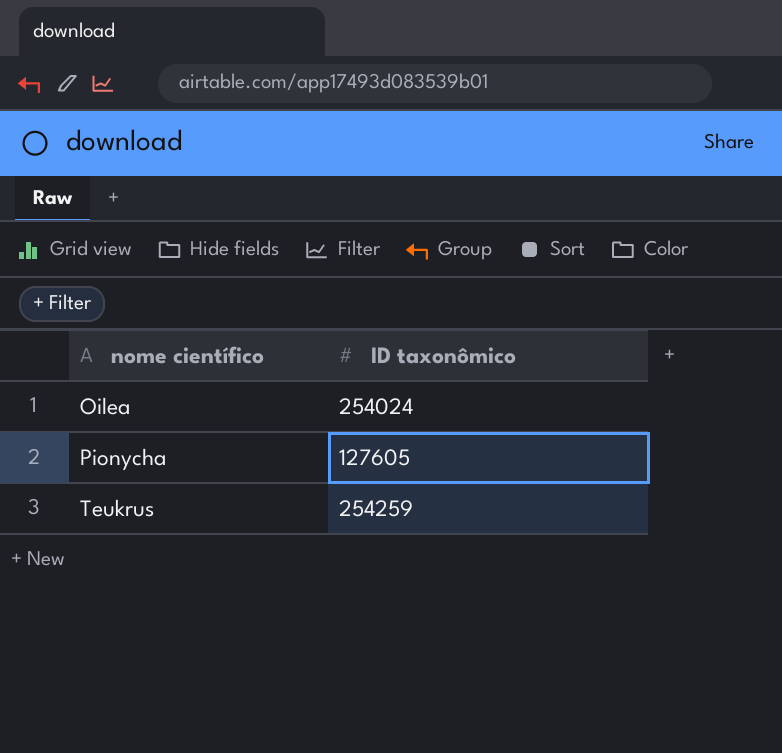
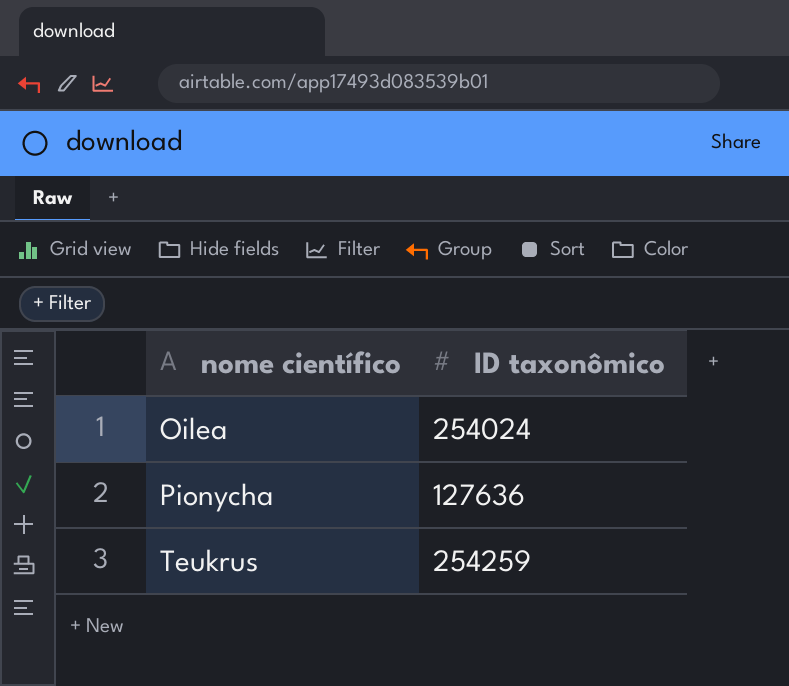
Pionycha | ID taxonômico: 127605 -> 127636

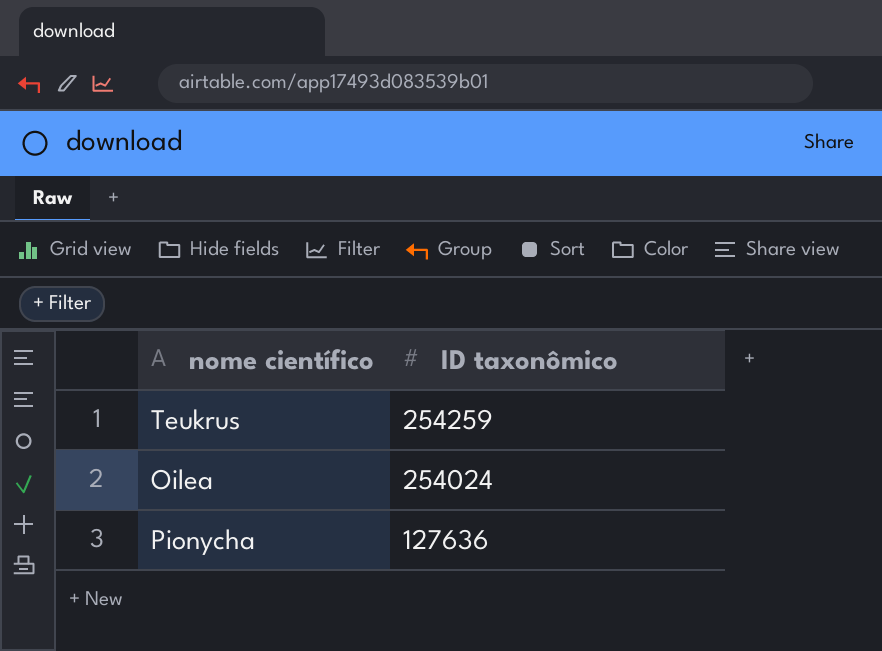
row order: nome científico ascending -> ID taxonômico descending

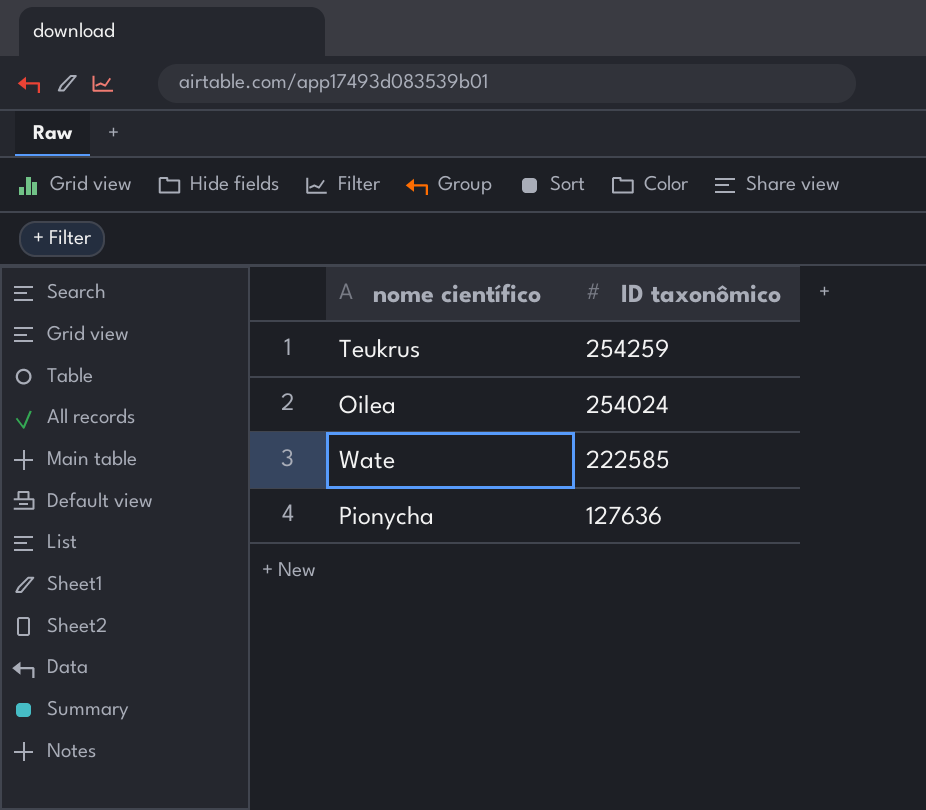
row Wate: none -> 222585

